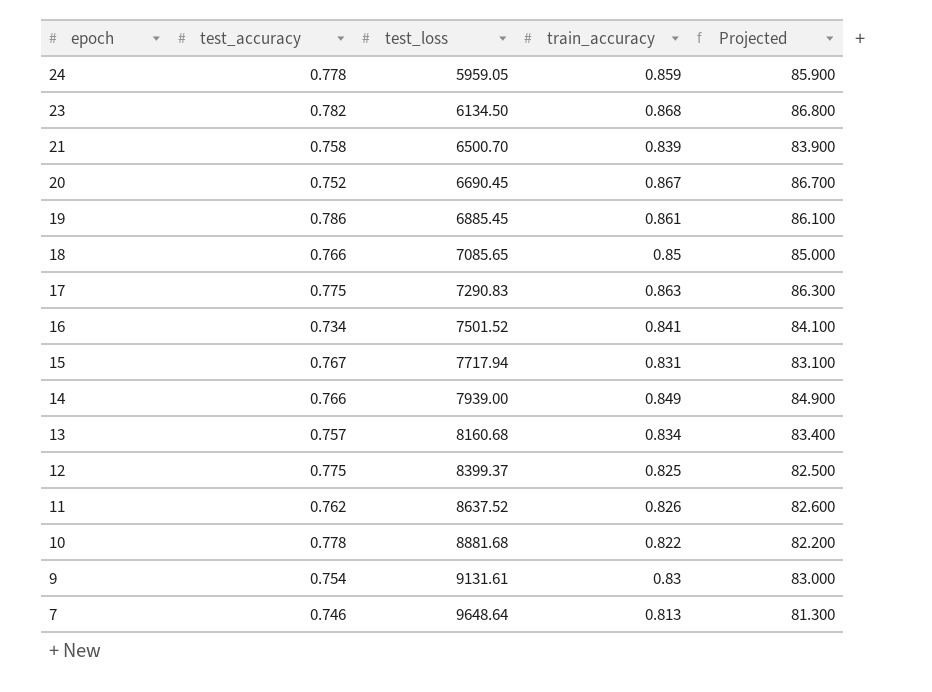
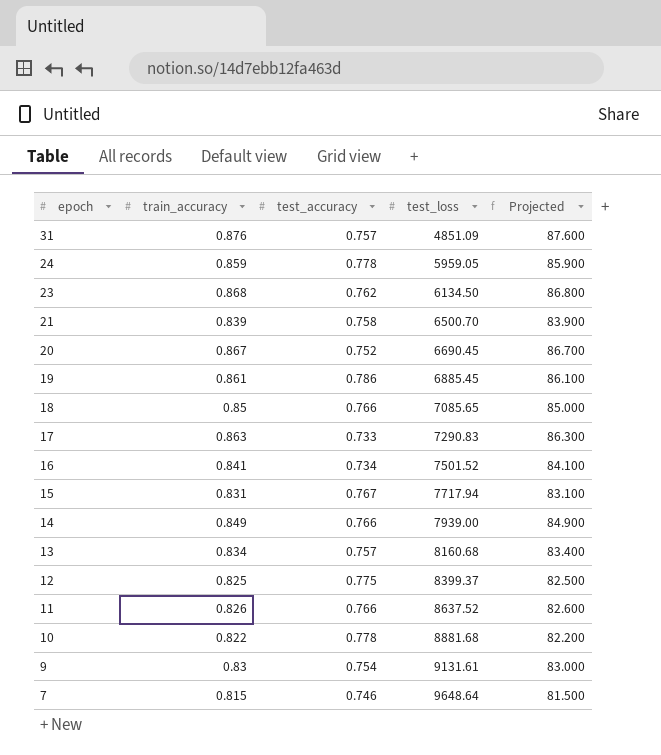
column train_accuracy | position: 4 -> 2
row 31: none -> 0.876 | 0.757 | 4851.09 | 87.600
23 | test_accuracy: 0.782 -> 0.762
17 | test_accuracy: 0.775 -> 0.733
11 | test_accuracy: 0.762 -> 0.766
7 | train_accuracy: 0.813 -> 0.815
7 | Projected: 81.300 -> 81.500

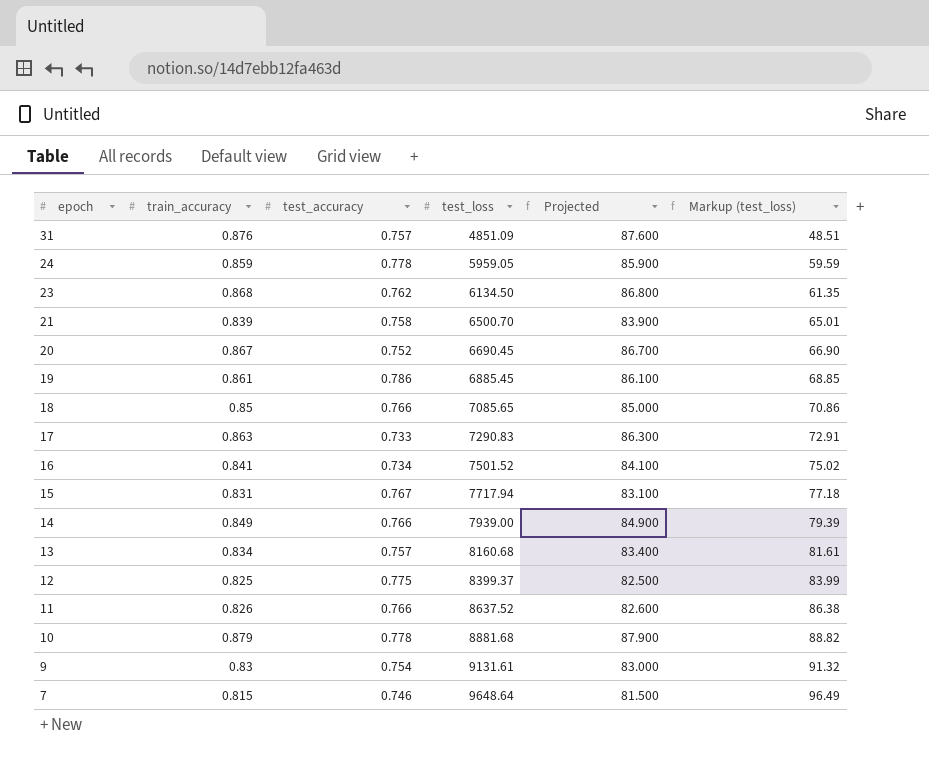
column Markup (test_loss) | formula: none -> [test_loss] * 0.01
10 | train_accuracy: 0.822 -> 0.879
10 | Projected: 82.200 -> 87.900

